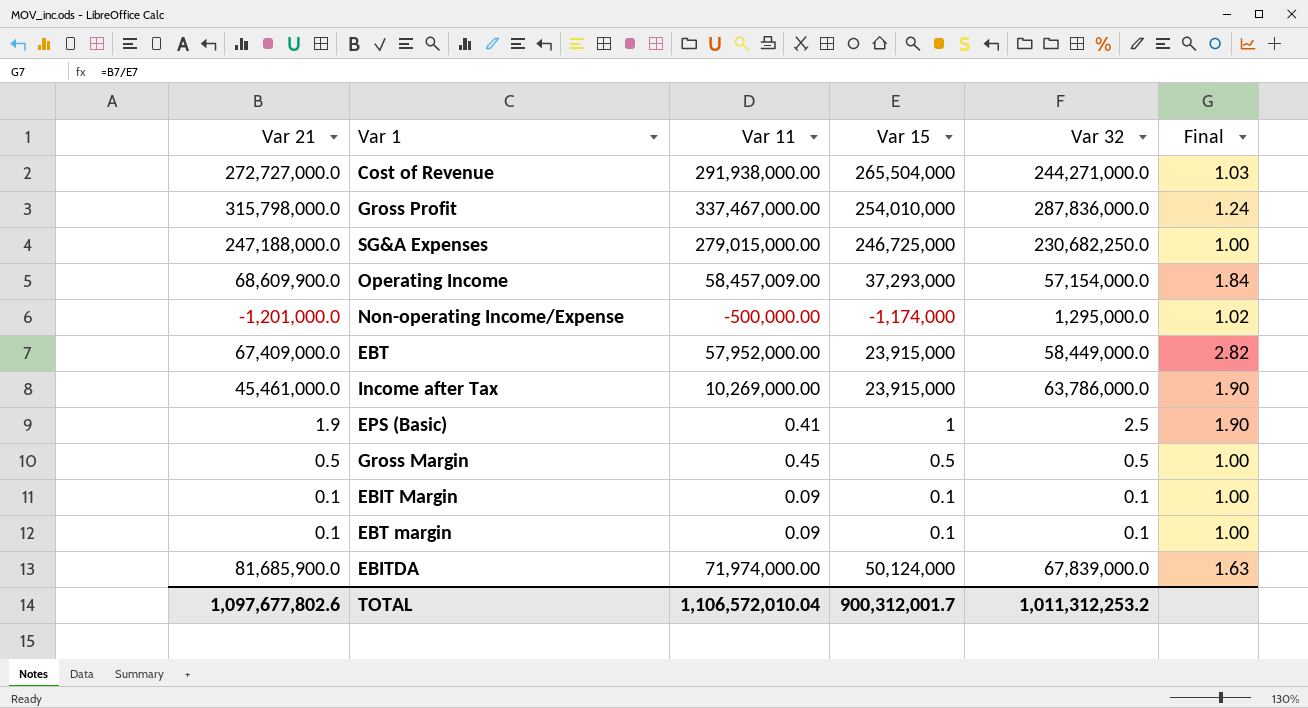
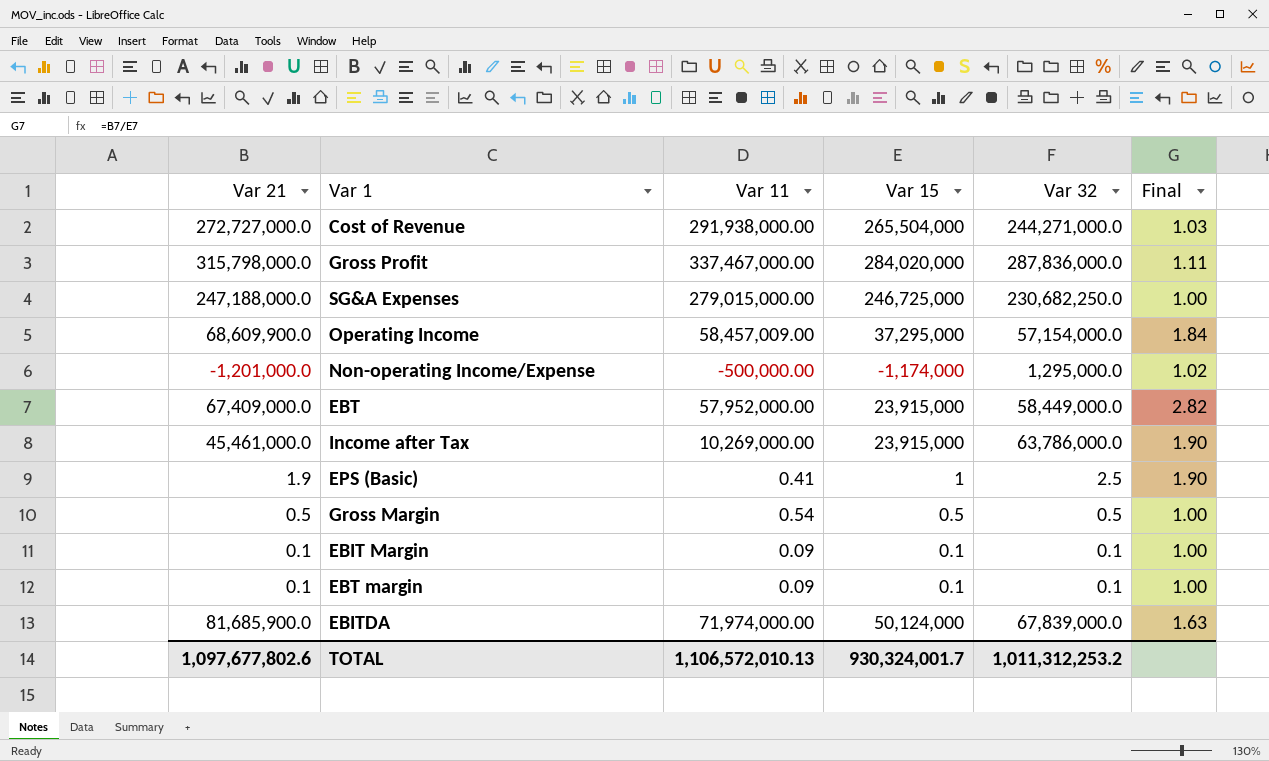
Gross Profit | Var 15: 254,010,000 -> 284,020,000
Gross Profit | Final: 1.24 -> 1.11
Operating Income | Var 15: 37,293,000 -> 37,295,000
Gross Margin | Var 11: 0.45 -> 0.54
TOTAL | Var 11: 1,106,572,010.04 -> 1,106,572,010.13
TOTAL | Var 15: 900,312,001.7 -> 930,324,001.7

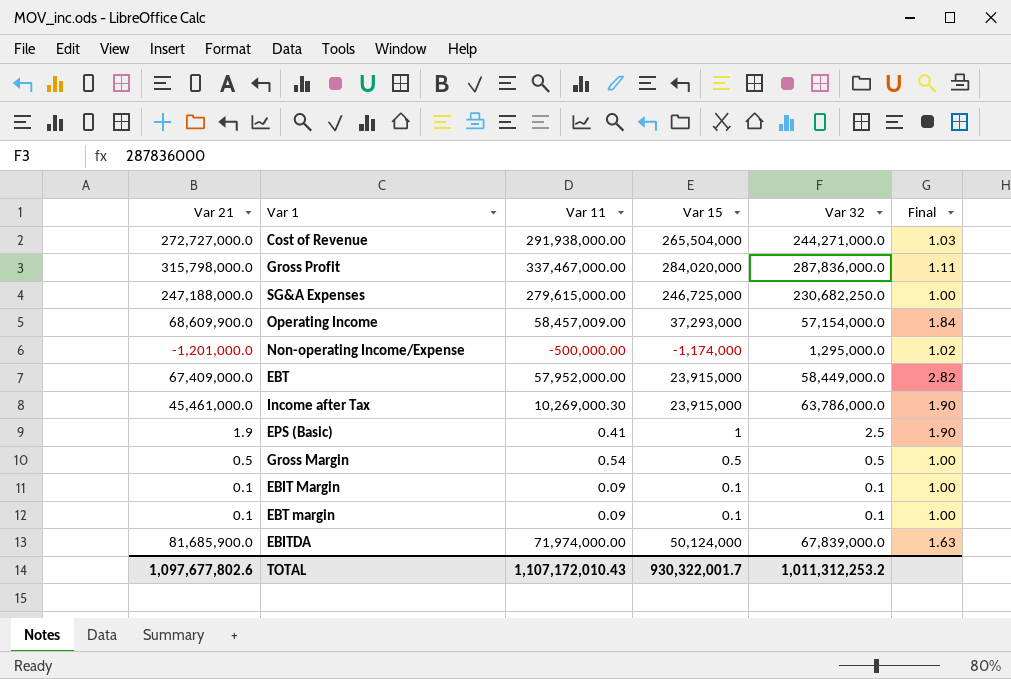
SG&A Expenses | Var 11: 279,015,000.00 -> 279,615,000.00
Operating Income | Var 15: 37,295,000 -> 37,293,000
Income after Tax | Var 11: 10,269,000.00 -> 10,269,000.30
TOTAL | Var 11: 1,106,572,010.13 -> 1,107,172,010.43
TOTAL | Var 15: 930,324,001.7 -> 930,322,001.7

